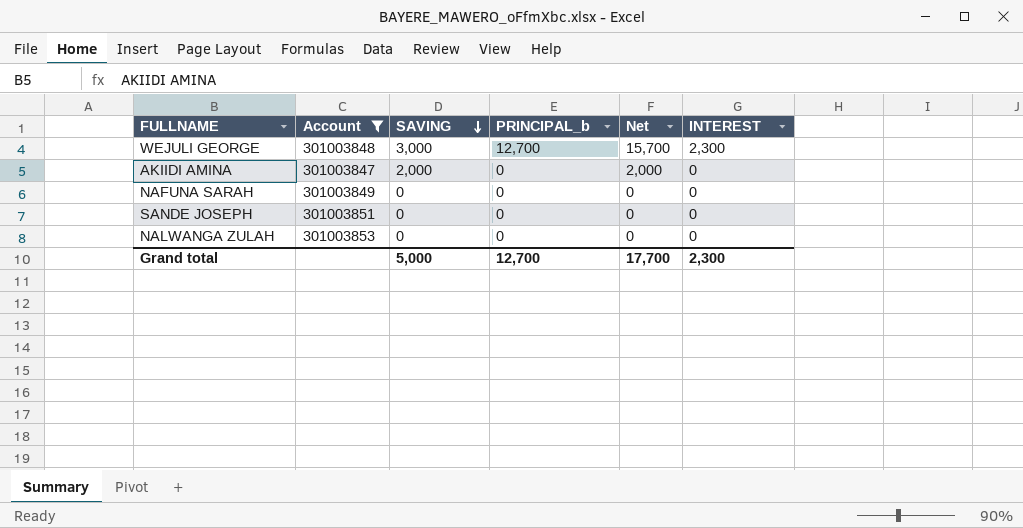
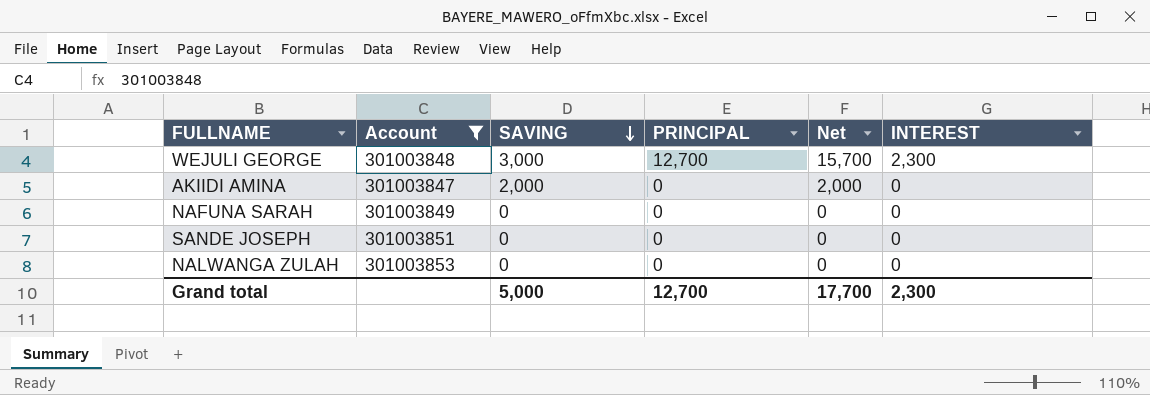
column name: PRINCIPAL_b -> PRINCIPAL

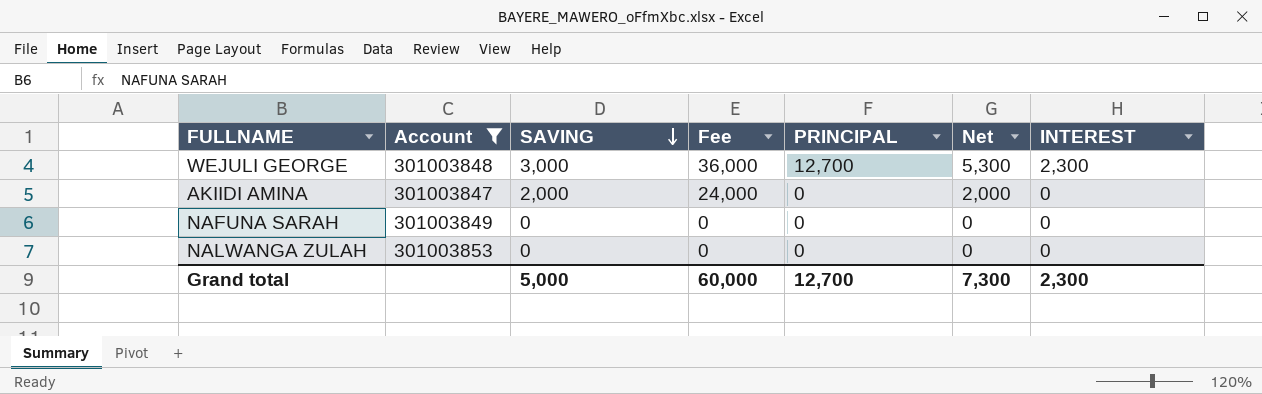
column Fee | formula: none -> [SAVING] * 12
column Net | formula: [SAVING] + [PRINCIPAL] -> [SAVING] + [INTEREST]
row SANDE JOSEPH: 301003851 | 0 | 0 | 0 | 0 -> none
Grand total | Net: 17,700 -> 7,300

